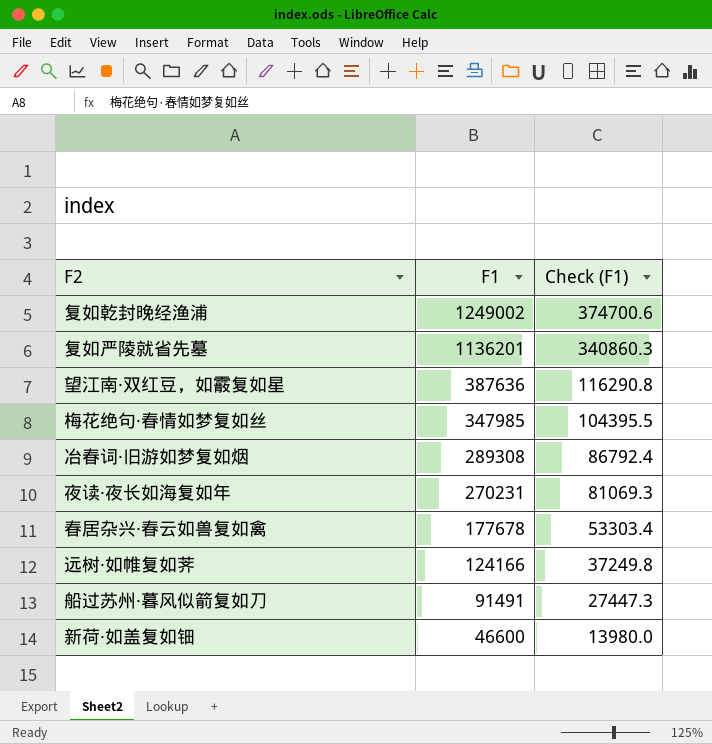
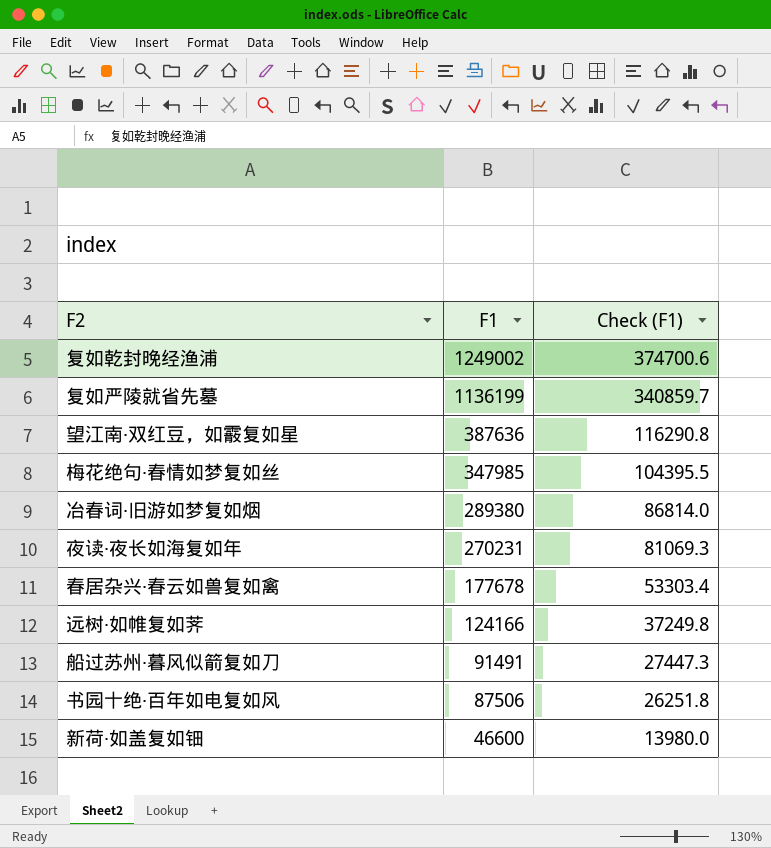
复如严陵就省先墓 | F1: 1136201 -> 1136199
复如严陵就省先墓 | Check (F1): 340860.3 -> 340859.7
冶春词·旧游如梦复如烟 | F1: 289308 -> 289380
冶春词·旧游如梦复如烟 | Check (F1): 86792.4 -> 86814.0
row 书园十绝·百年如电复如风: none -> 87506 | 26251.8

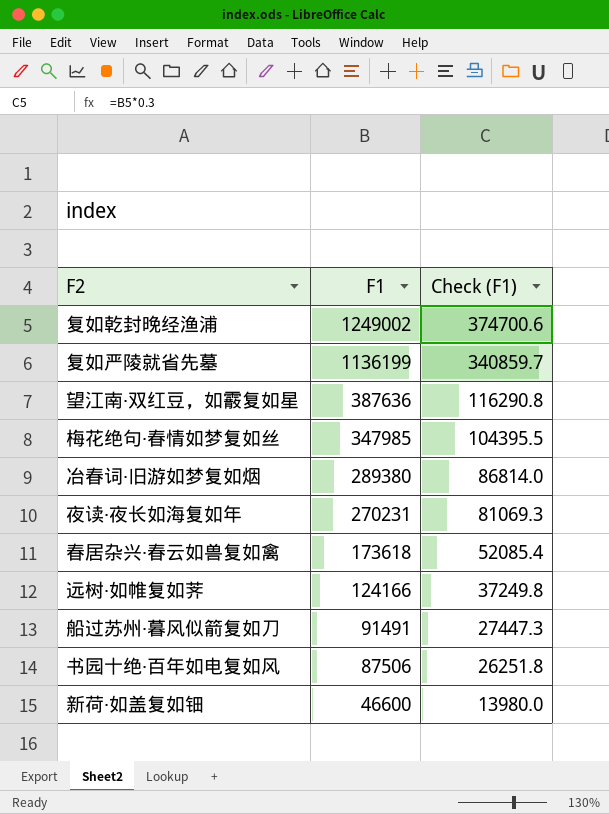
春居杂兴·春云如兽复如禽 | F1: 177678 -> 173618
春居杂兴·春云如兽复如禽 | Check (F1): 53303.4 -> 52085.4

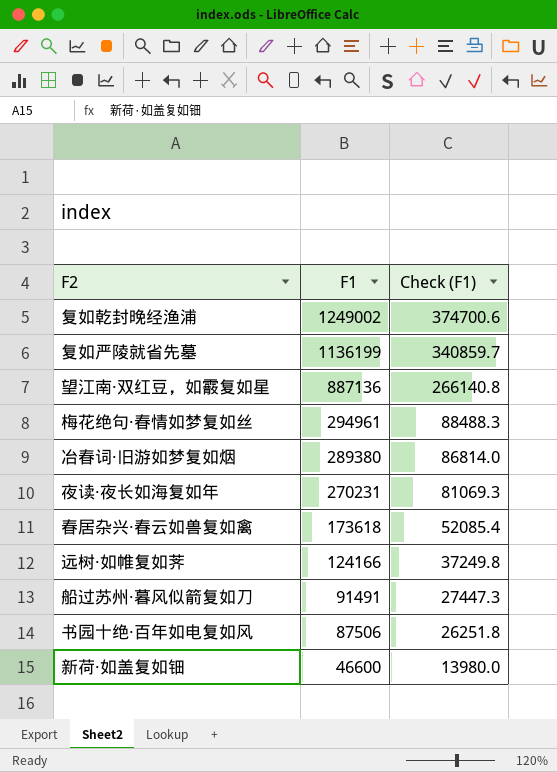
望江南·双红豆，如霰复如星 | F1: 387636 -> 887136
望江南·双红豆，如霰复如星 | Check (F1): 116290.8 -> 266140.8
梅花绝句·春情如梦复如丝 | F1: 347985 -> 294961
梅花绝句·春情如梦复如丝 | Check (F1): 104395.5 -> 88488.3

